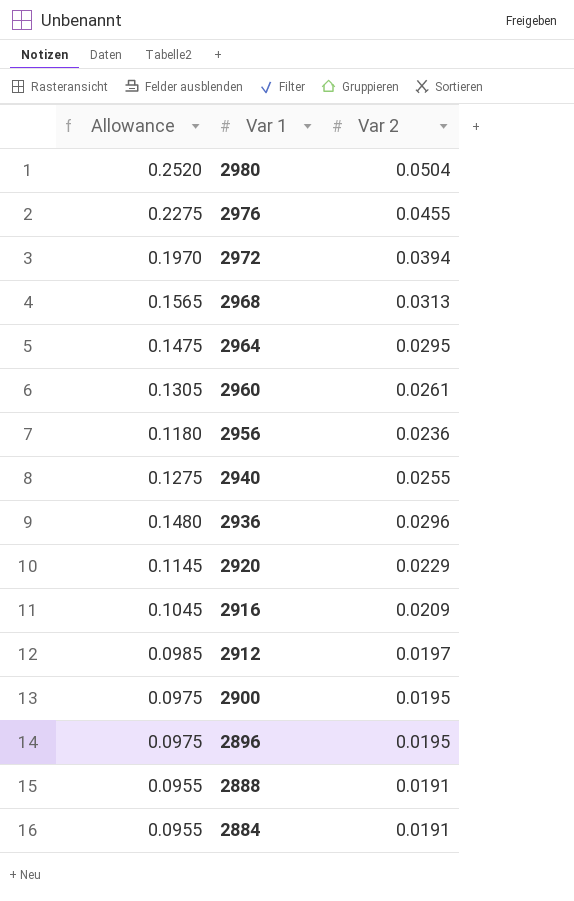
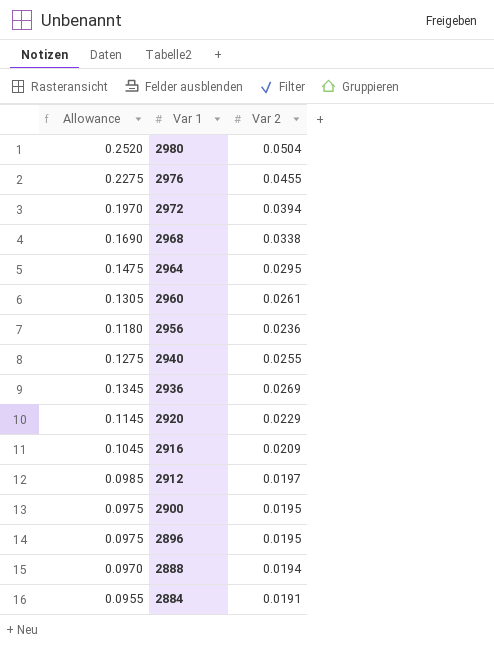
2968 | Allowance: 0.1565 -> 0.1690
2968 | Var 2: 0.0313 -> 0.0338
2936 | Allowance: 0.1480 -> 0.1345
2936 | Var 2: 0.0296 -> 0.0269
2888 | Allowance: 0.0955 -> 0.0970
2888 | Var 2: 0.0191 -> 0.0194

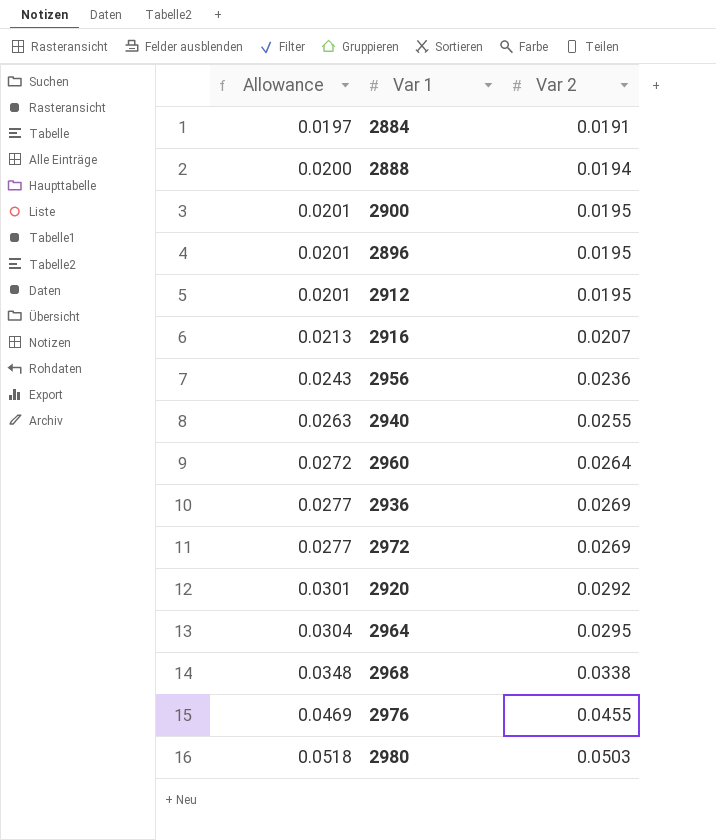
row order: Var 1 descending -> Allowance ascending
column Allowance | formula: [Var 2] * 5 -> [Var 2] * 1.03
2912 | Var 2: 0.0197 -> 0.0195
2916 | Var 2: 0.0209 -> 0.0207
2960 | Var 2: 0.0261 -> 0.0264
2972 | Var 2: 0.0394 -> 0.0269
2920 | Var 2: 0.0229 -> 0.0292
2980 | Var 2: 0.0504 -> 0.0503

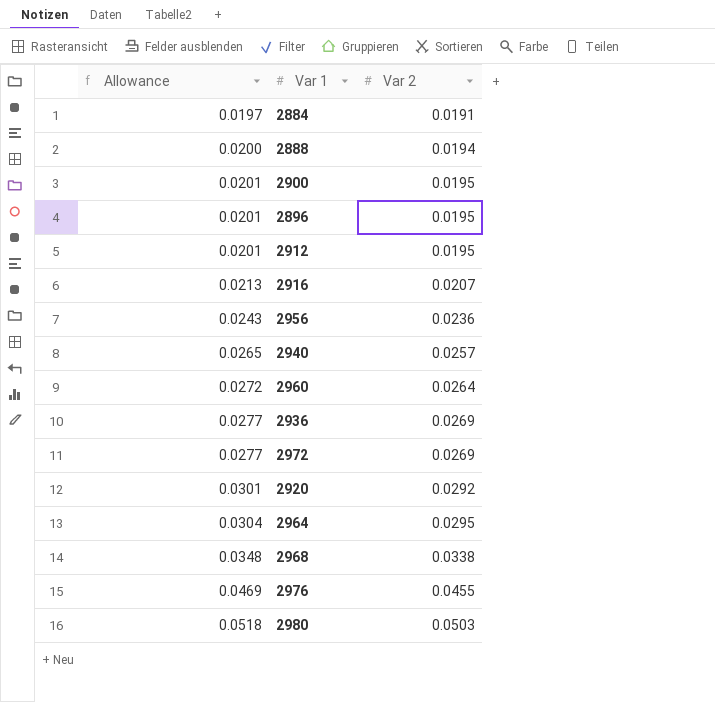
2940 | Allowance: 0.0263 -> 0.0265
2940 | Var 2: 0.0255 -> 0.0257

